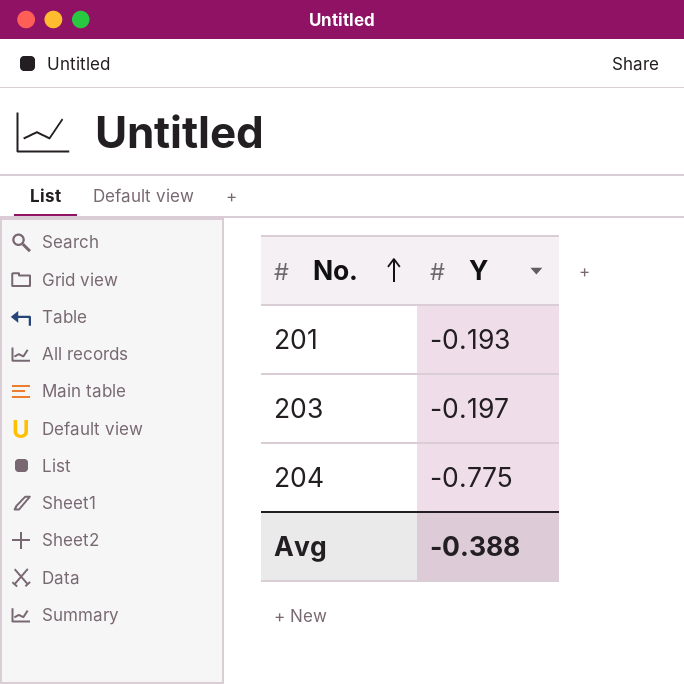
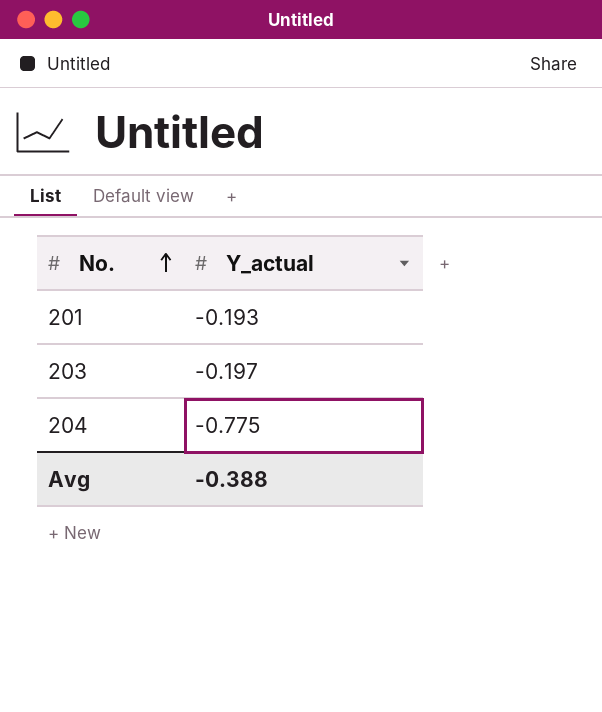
column name: Y -> Y_actual

